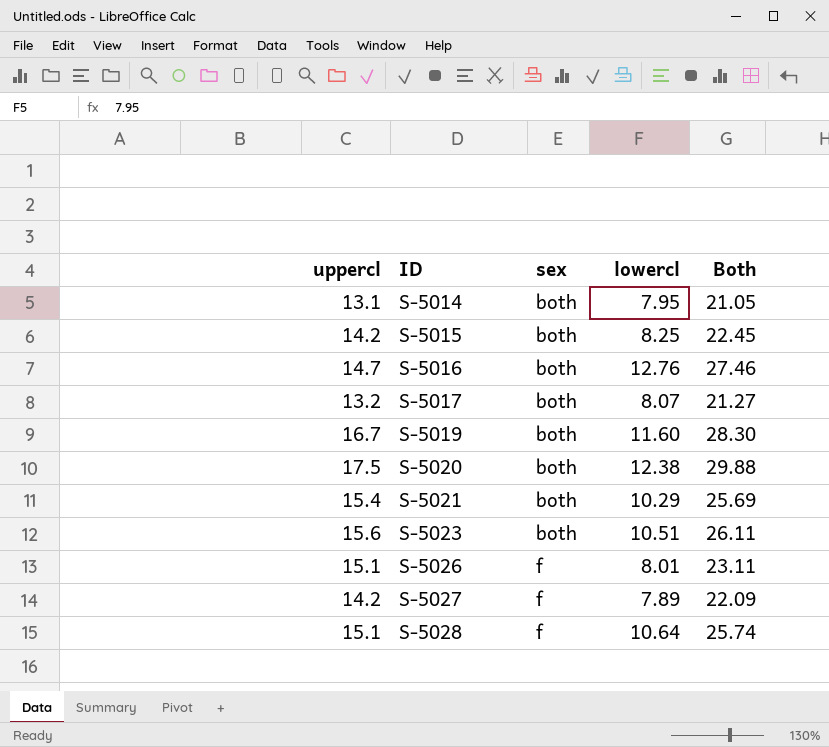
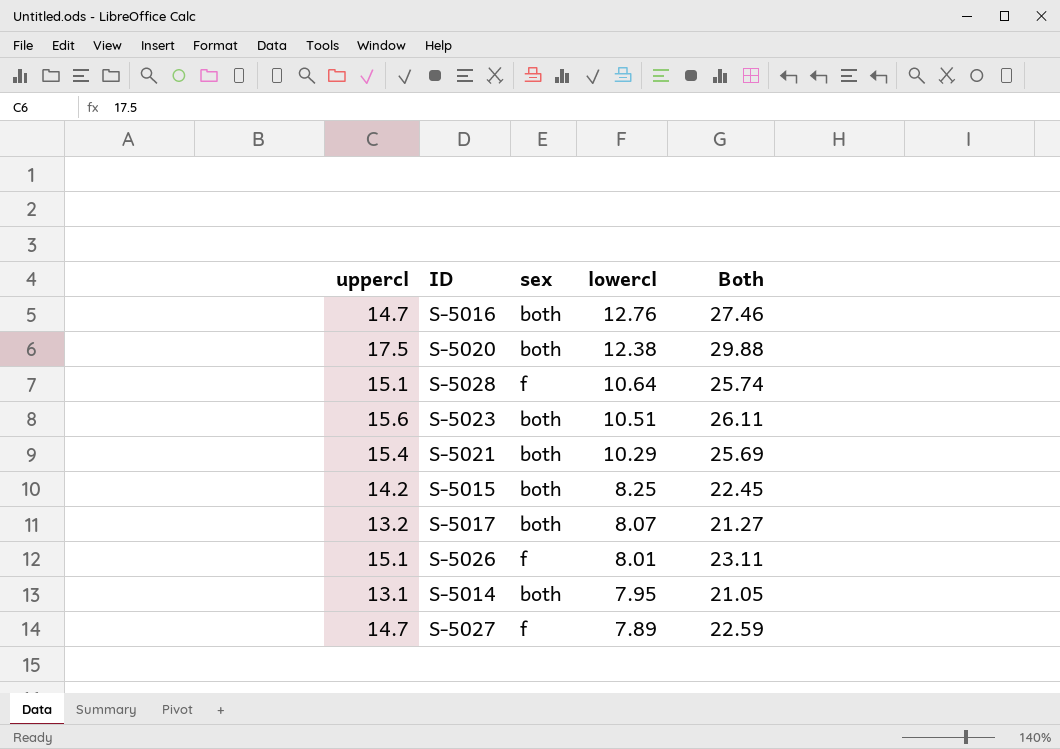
row order: ID ascending -> lowercl descending
row S-5019: 16.7 | both | 11.60 | 28.30 -> none
S-5027 | uppercl: 14.2 -> 14.7
S-5027 | Both: 22.09 -> 22.59

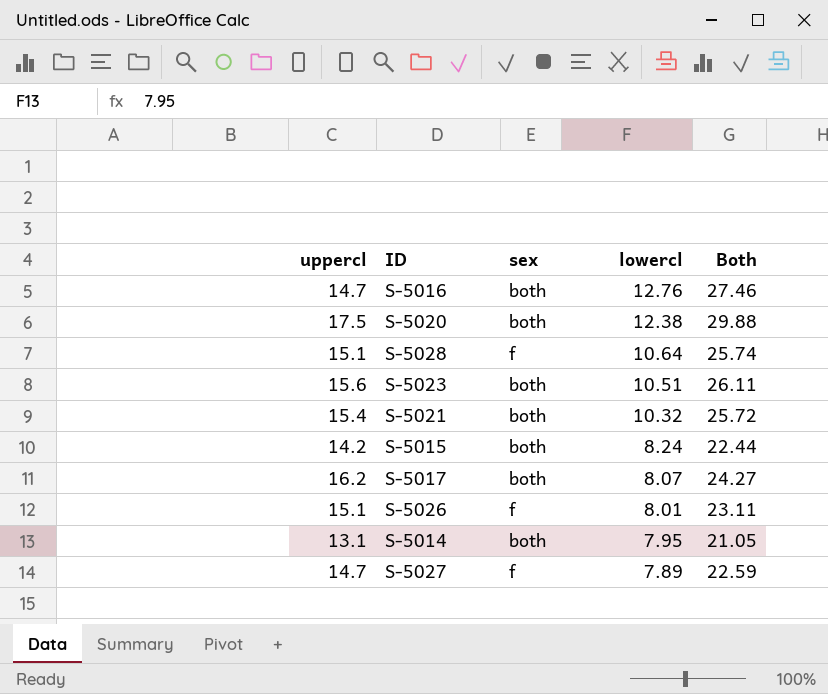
S-5021 | lowercl: 10.29 -> 10.32
S-5021 | Both: 25.69 -> 25.72
S-5015 | lowercl: 8.25 -> 8.24
S-5015 | Both: 22.45 -> 22.44
S-5017 | uppercl: 13.2 -> 16.2
S-5017 | Both: 21.27 -> 24.27

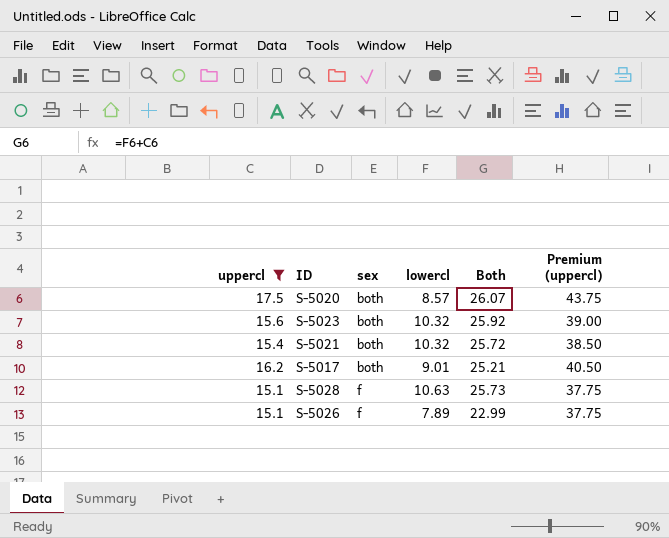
filter: none -> uppercl >= 15.1
row order: lowercl descending -> sex ascending
column Premium (uppercl) | formula: none -> [uppercl] * 2.5
S-5020 | lowercl: 12.38 -> 8.57
S-5020 | Both: 29.88 -> 26.07
S-5023 | lowercl: 10.51 -> 10.32
S-5023 | Both: 26.11 -> 25.92
S-5017 | lowercl: 8.07 -> 9.01
S-5017 | Both: 24.27 -> 25.21
S-5028 | lowercl: 10.64 -> 10.63
S-5028 | Both: 25.74 -> 25.73
S-5026 | lowercl: 8.01 -> 7.89
S-5026 | Both: 23.11 -> 22.99

